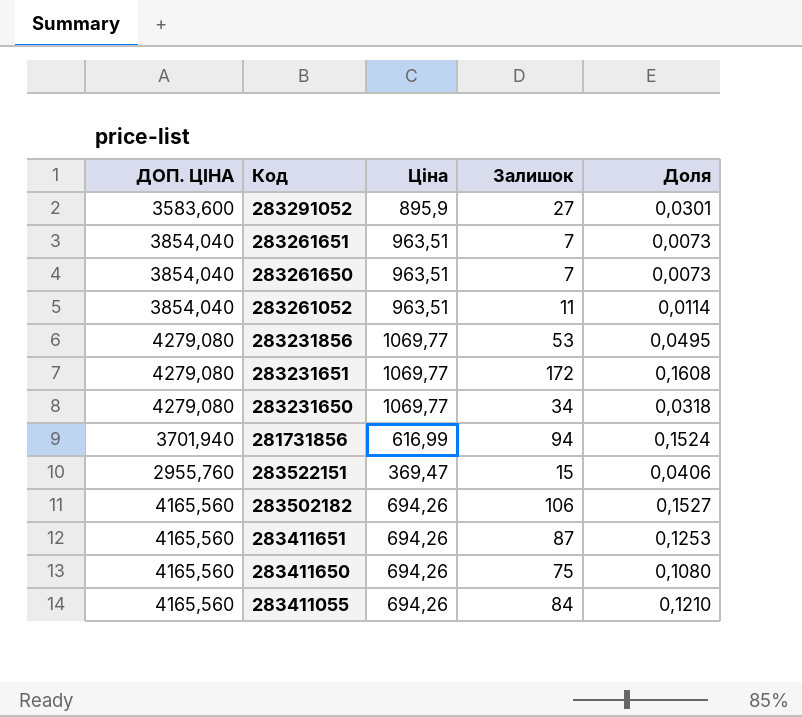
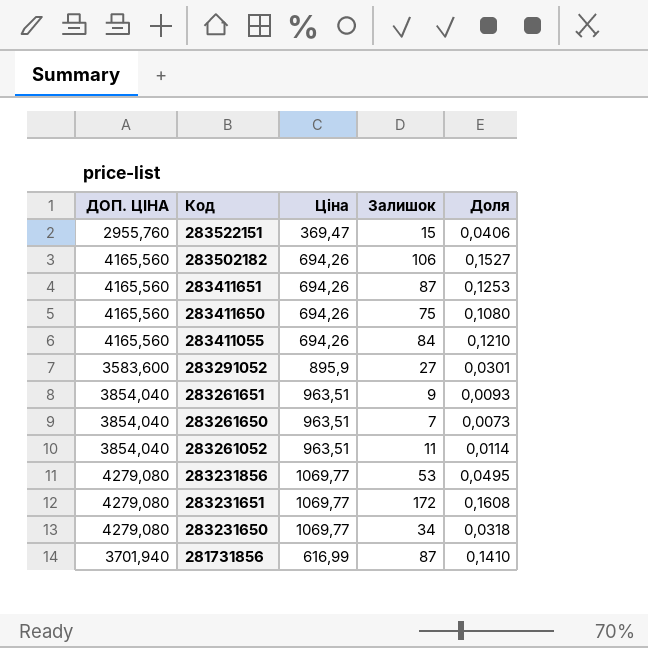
row order: none -> Код descending
283261651 | Залишок: 7 -> 9
283261651 | Доля: 0,0073 -> 0,0093
281731856 | Залишок: 94 -> 87
281731856 | Доля: 0,1524 -> 0,1410

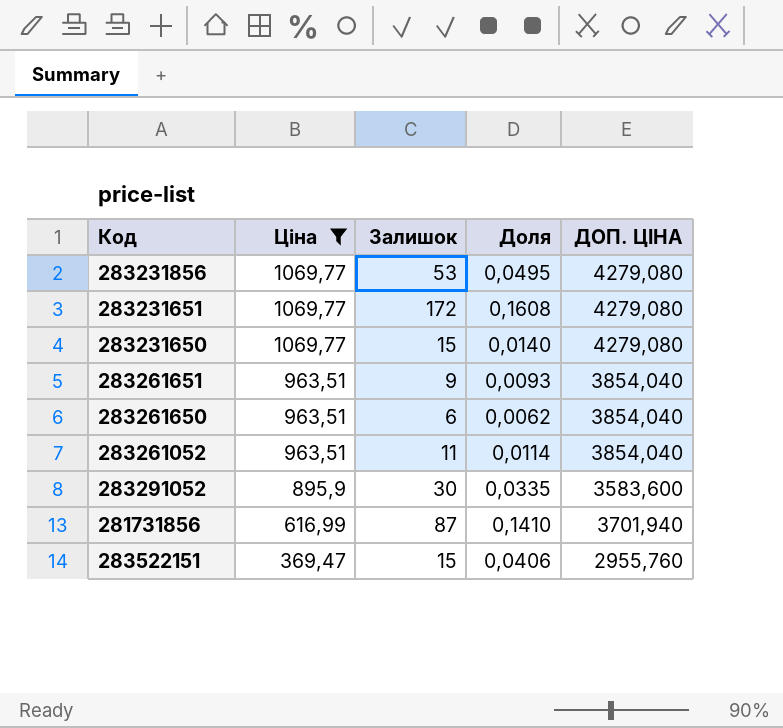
filter: none -> Ціна != 694,26
row order: Код descending -> Ціна descending
column ДОП. ЦІНА | position: 1 -> 5
283231650 | Залишок: 34 -> 15
283231650 | Доля: 0,0318 -> 0,0140
283261650 | Залишок: 7 -> 6
283261650 | Доля: 0,0073 -> 0,0062
283291052 | Залишок: 27 -> 30
283291052 | Доля: 0,0301 -> 0,0335

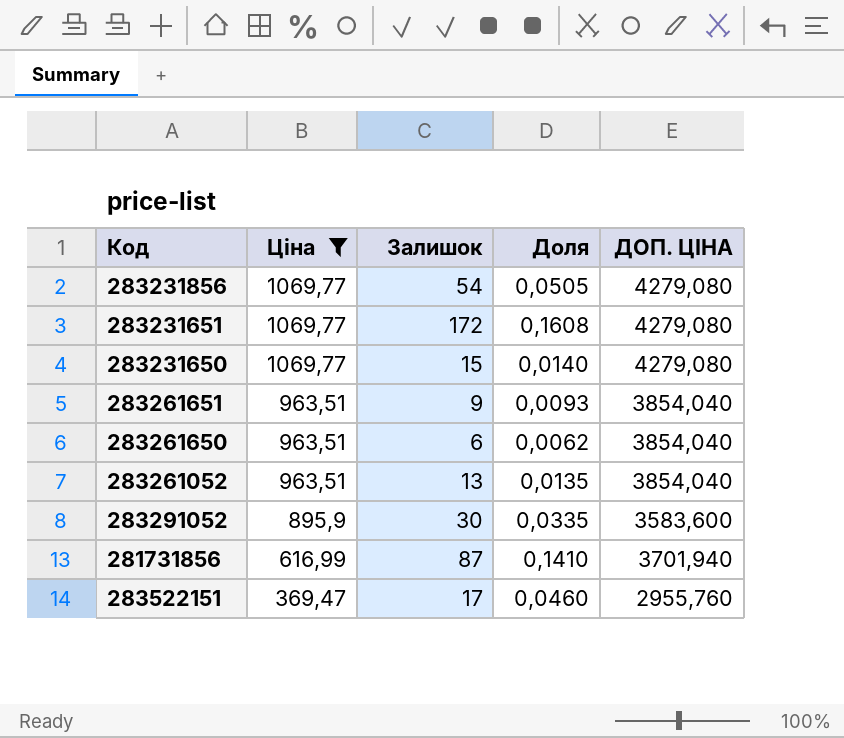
283231856 | Залишок: 53 -> 54
283231856 | Доля: 0,0495 -> 0,0505
283261052 | Залишок: 11 -> 13
283261052 | Доля: 0,0114 -> 0,0135
283522151 | Залишок: 15 -> 17
283522151 | Доля: 0,0406 -> 0,0460

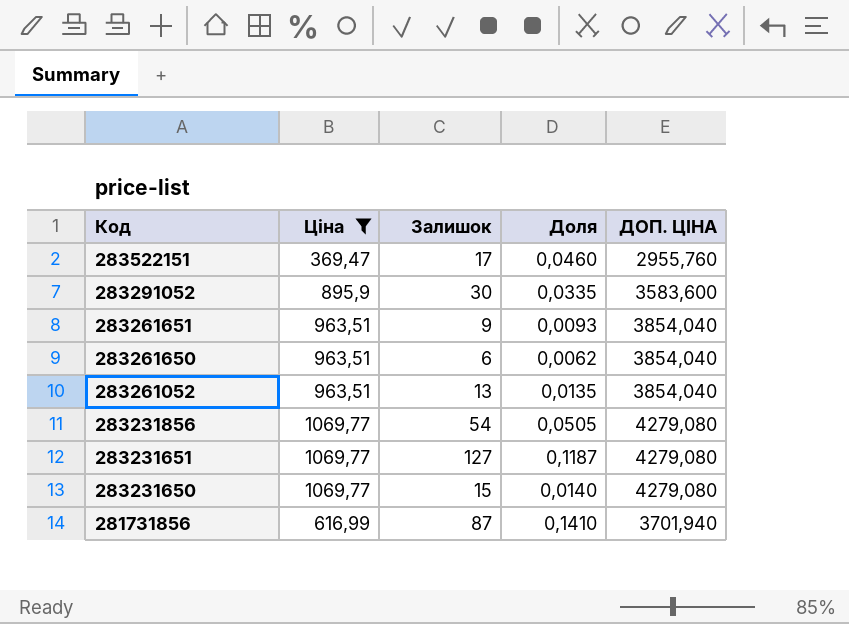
row order: Ціна descending -> Код descending
283231651 | Залишок: 172 -> 127
283231651 | Доля: 0,1608 -> 0,1187

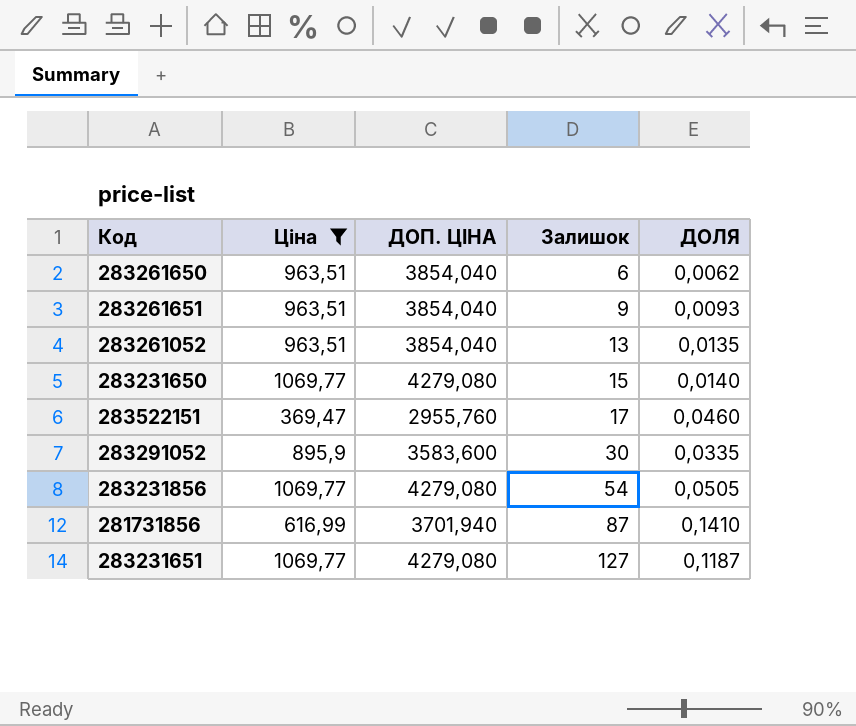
row order: Код descending -> Залишок ascending
column ДОП. ЦІНА | position: 5 -> 3
column name: Доля -> ДОЛЯ

